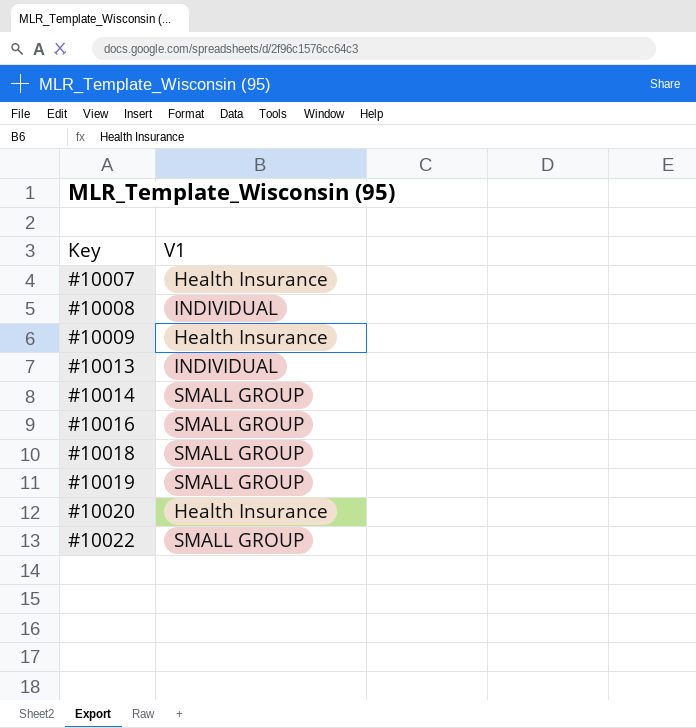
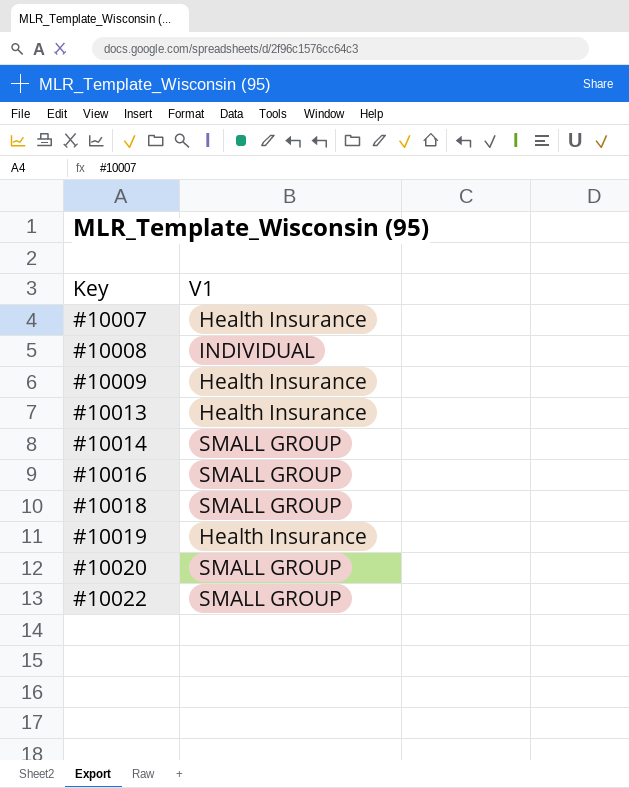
#10013 | V1: INDIVIDUAL -> Health Insurance
#10019 | V1: SMALL GROUP -> Health Insurance
#10020 | V1: Health Insurance -> SMALL GROUP

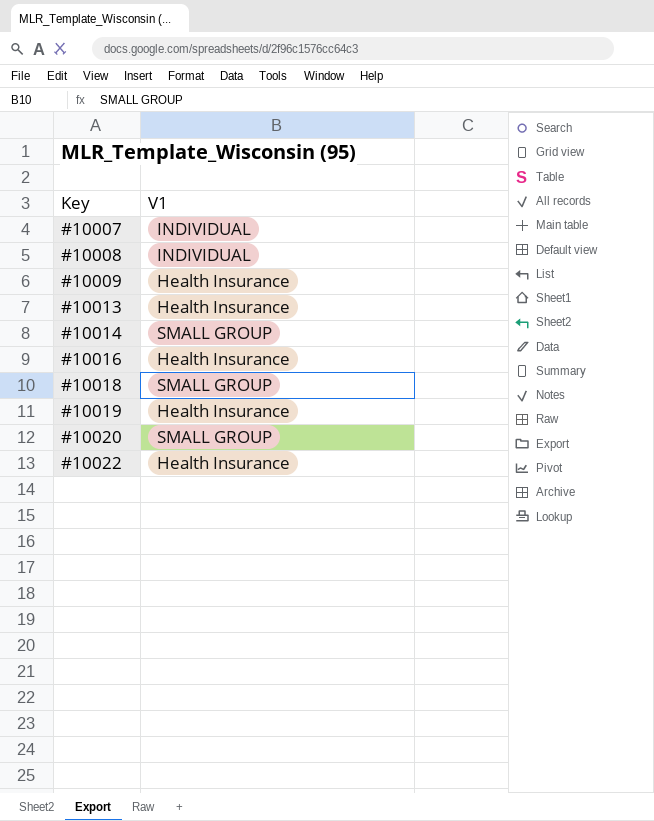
#10007 | V1: Health Insurance -> INDIVIDUAL
#10016 | V1: SMALL GROUP -> Health Insurance
#10022 | V1: SMALL GROUP -> Health Insurance

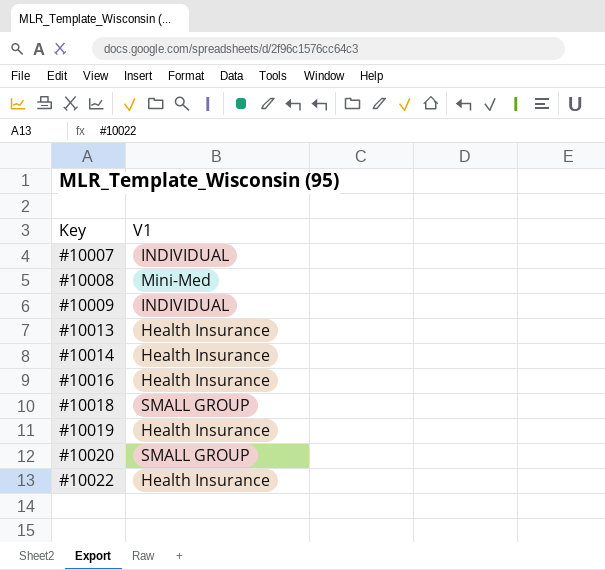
#10008 | V1: INDIVIDUAL -> Mini-Med
#10009 | V1: Health Insurance -> INDIVIDUAL
#10014 | V1: SMALL GROUP -> Health Insurance

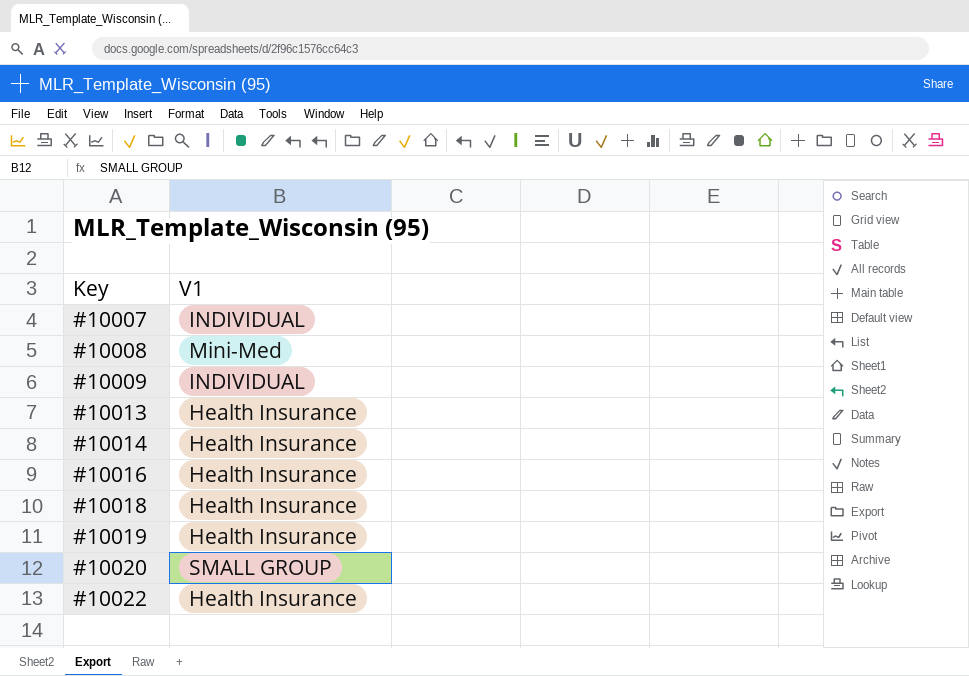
#10018 | V1: SMALL GROUP -> Health Insurance

